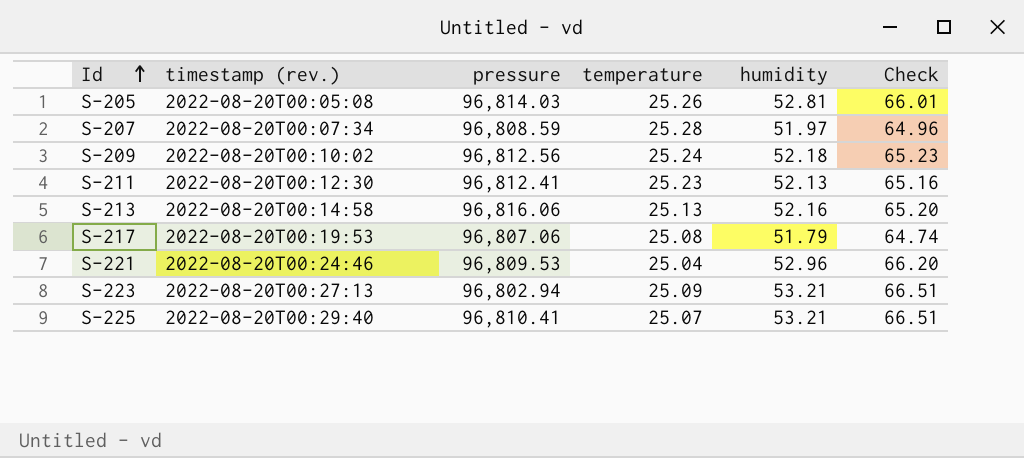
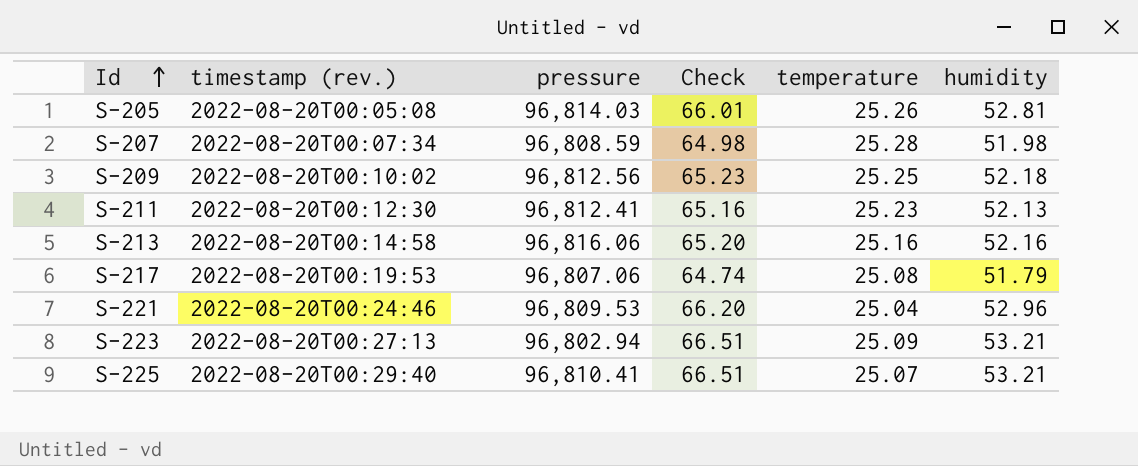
column Check | position: 6 -> 4
S-207 | Check: 64.96 -> 64.98
S-207 | humidity: 51.97 -> 51.98
S-209 | temperature: 25.24 -> 25.25
S-213 | temperature: 25.13 -> 25.16

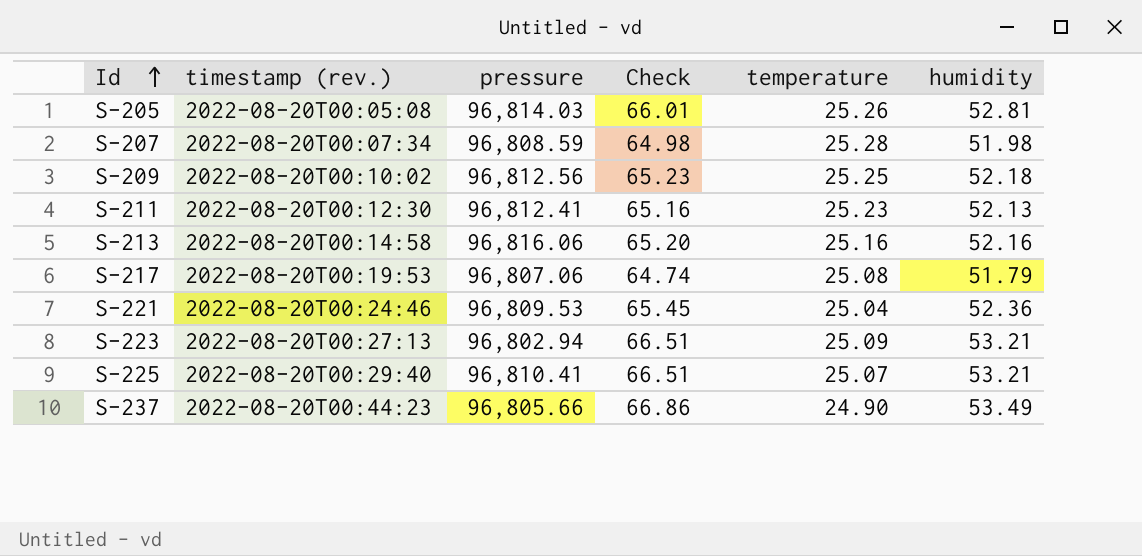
S-221 | Check: 66.20 -> 65.45
S-221 | humidity: 52.96 -> 52.36
row S-237: none -> 2022-08-20T00:44:23 | 96,805.66 | 66.86 | 24.90 | 53.49

